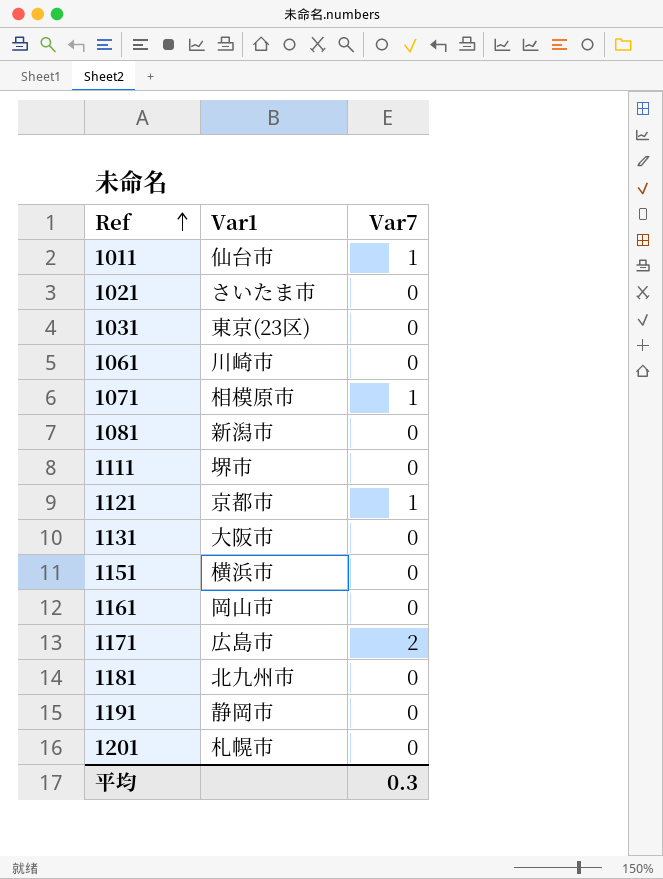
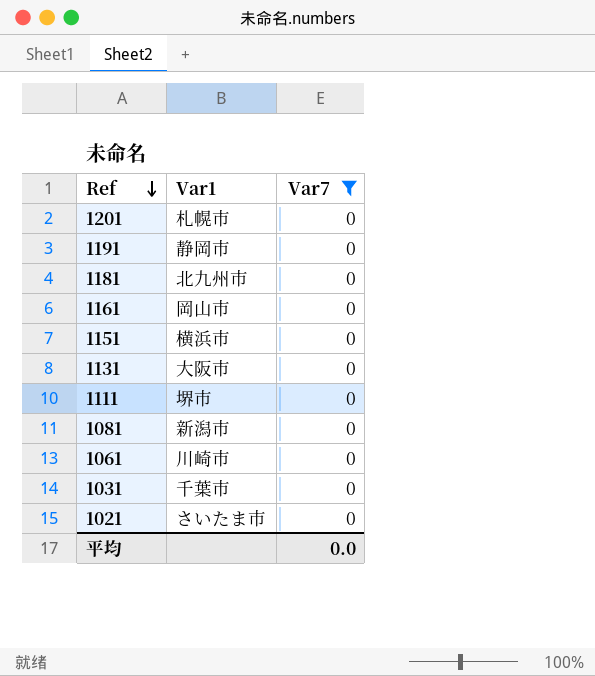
filter: none -> Var7 = 0
row order: Ref ascending -> Ref descending
1031 | Var1: 東京(23区) -> 千葉市
平均 | Var7: 0.3 -> 0.0

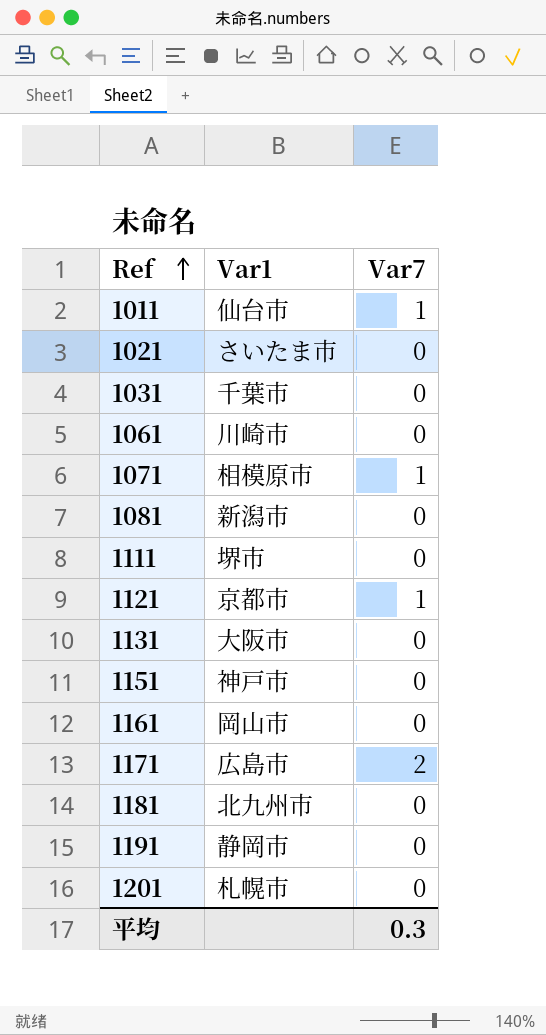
filter: Var7 = 0 -> none
row order: Ref descending -> Ref ascending
1151 | Var1: 横浜市 -> 神戸市
平均 | Var7: 0.0 -> 0.3

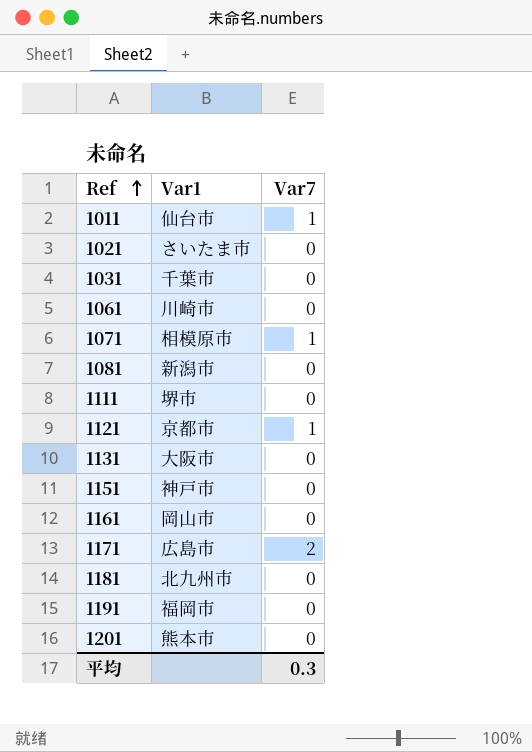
1191 | Var1: 静岡市 -> 福岡市
1201 | Var1: 札幌市 -> 熊本市

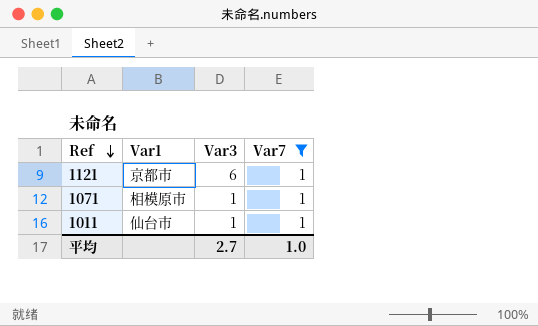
filter: none -> Var7 = 1
row order: Ref ascending -> Ref descending
column Var3 | position: none -> 3
平均 | Var7: 0.3 -> 1.0

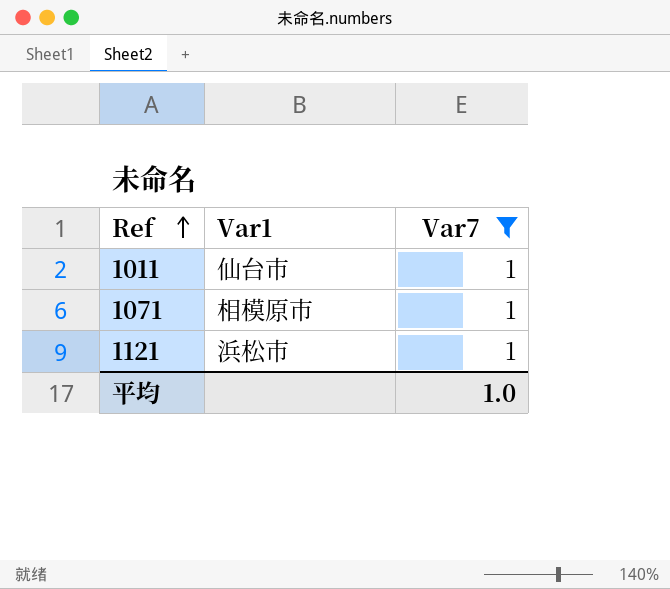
row order: Ref descending -> Ref ascending
column Var3 | position: 3 -> none
1121 | Var1: 京都市 -> 浜松市

